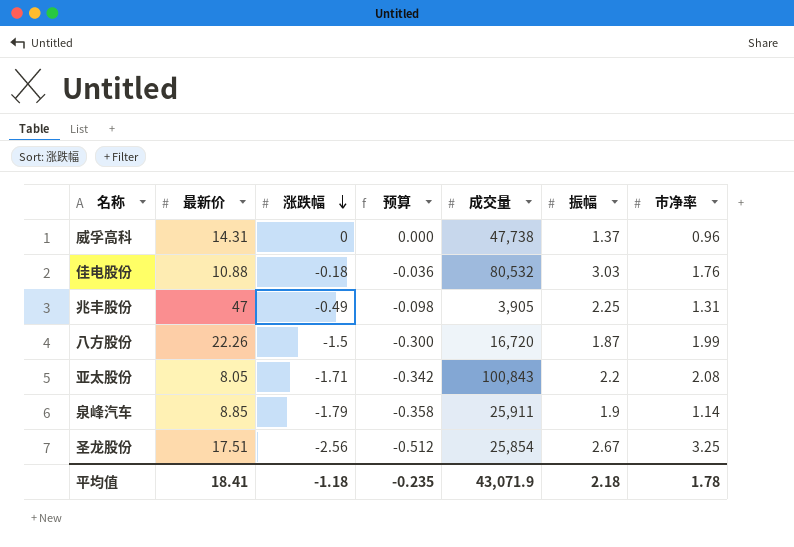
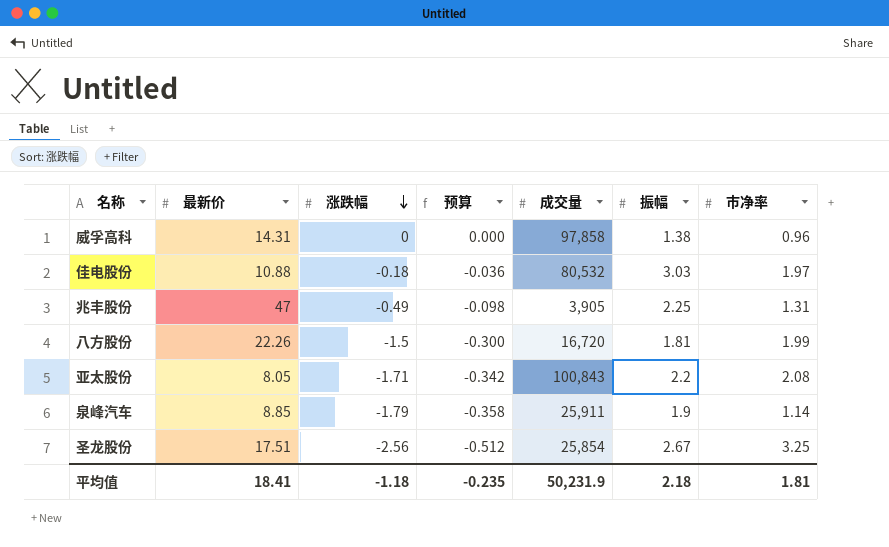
威孚高科 | 成交量: 47,738 -> 97,858
威孚高科 | 振幅: 1.37 -> 1.38
佳电股份 | 市净率: 1.76 -> 1.97
八方股份 | 振幅: 1.87 -> 1.81
平均值 | 成交量: 43,071.9 -> 50,231.9
平均值 | 市净率: 1.78 -> 1.81

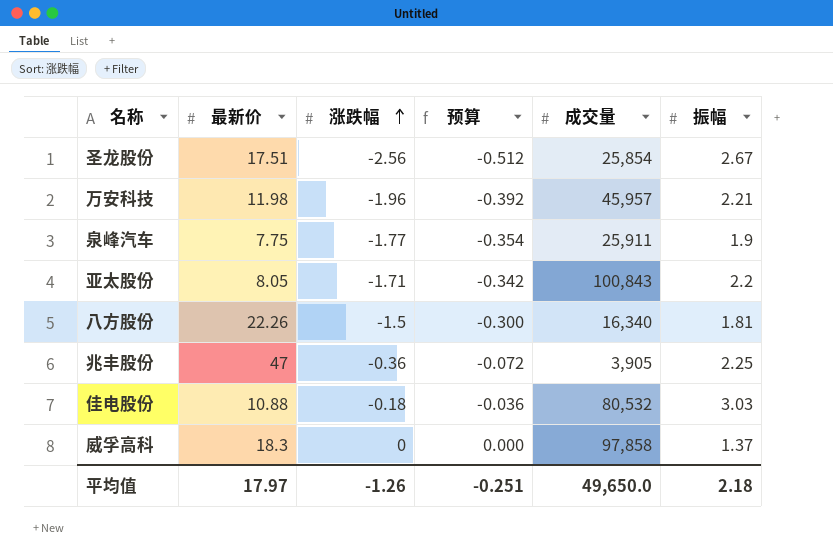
row order: 涨跌幅 descending -> 涨跌幅 ascending
column 市净率 | position: 7 -> none
row 万安科技: none -> 11.98 | -1.96 | -0.392 | 45,957 | 2.21
泉峰汽车 | 最新价: 8.85 -> 7.75
泉峰汽车 | 涨跌幅: -1.79 -> -1.77
泉峰汽车 | 预算: -0.358 -> -0.354
八方股份 | 成交量: 16,720 -> 16,340
兆丰股份 | 涨跌幅: -0.49 -> -0.36
兆丰股份 | 预算: -0.098 -> -0.072
威孚高科 | 最新价: 14.31 -> 18.3
威孚高科 | 振幅: 1.38 -> 1.37
平均值 | 最新价: 18.41 -> 17.97
平均值 | 涨跌幅: -1.18 -> -1.26
平均值 | 预算: -0.235 -> -0.251
平均值 | 成交量: 50,231.9 -> 49,650.0

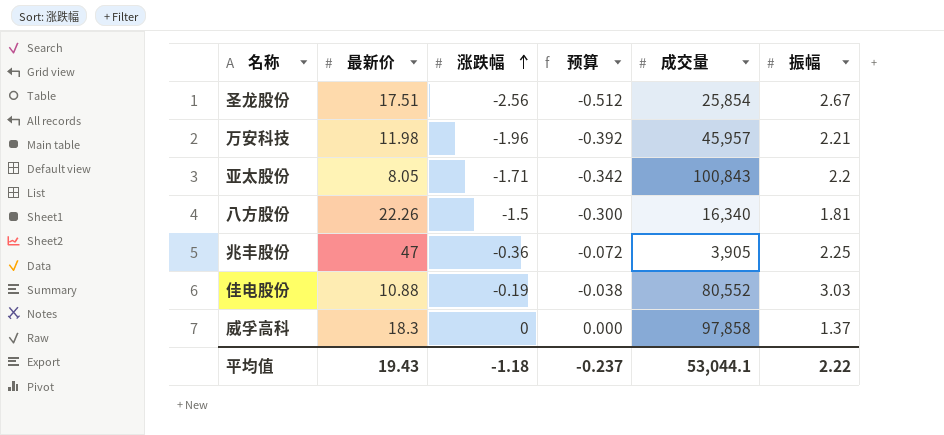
row 泉峰汽车: 7.75 | -1.77 | -0.354 | 25,911 | 1.9 -> none
佳电股份 | 涨跌幅: -0.18 -> -0.19
佳电股份 | 预算: -0.036 -> -0.038
佳电股份 | 成交量: 80,532 -> 80,552
平均值 | 最新价: 17.97 -> 19.43
平均值 | 涨跌幅: -1.26 -> -1.18
平均值 | 预算: -0.251 -> -0.237
平均值 | 成交量: 49,650.0 -> 53,044.1
平均值 | 振幅: 2.18 -> 2.22

